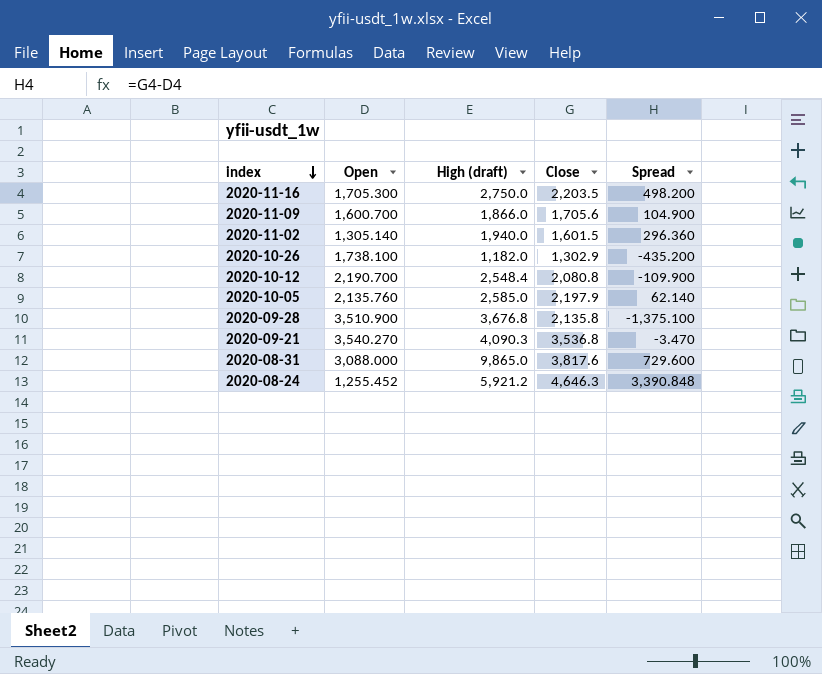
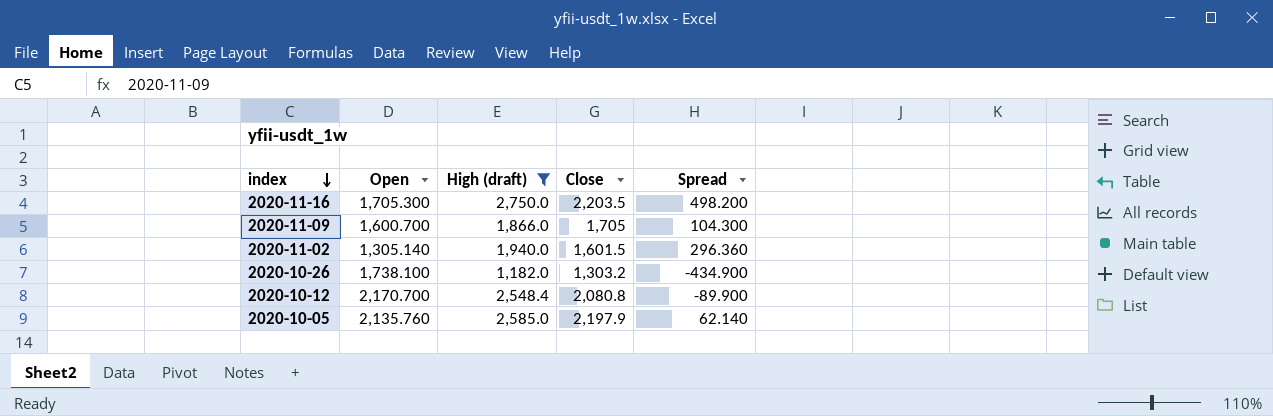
filter: none -> High (draft) <= 2,750.0
2020-11-09 | Close: 1,705.6 -> 1,705
2020-11-09 | Spread: 104.900 -> 104.300
2020-10-26 | Close: 1,302.9 -> 1,303.2
2020-10-26 | Spread: -435.200 -> -434.900
2020-10-12 | Open: 2,190.700 -> 2,170.700
2020-10-12 | Spread: -109.900 -> -89.900

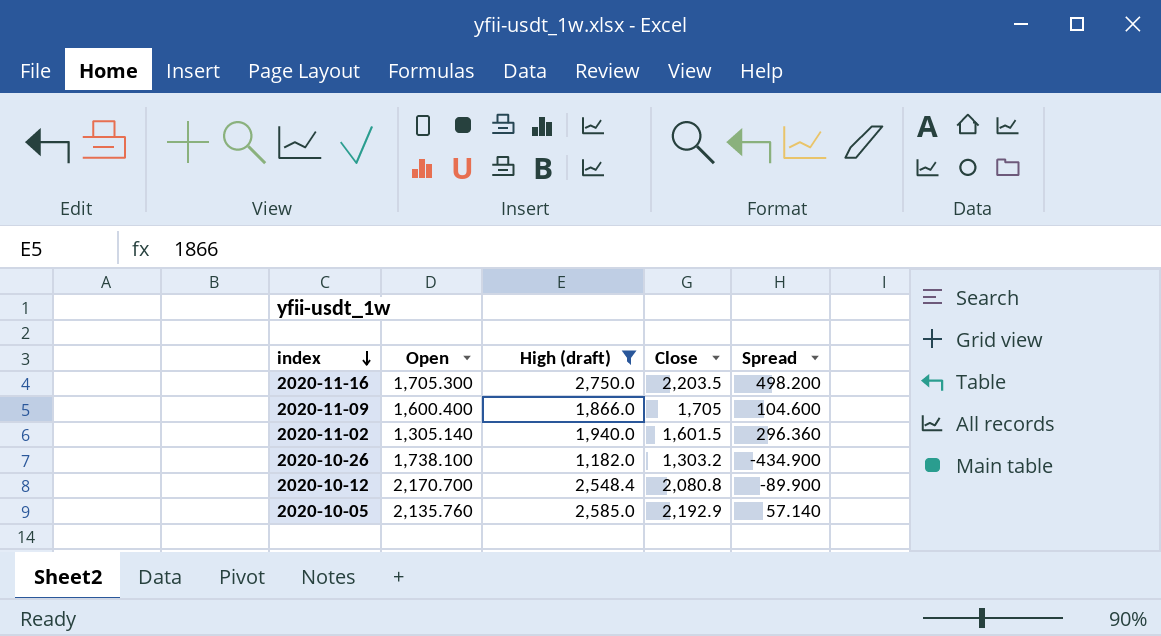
2020-11-09 | Open: 1,600.700 -> 1,600.400
2020-11-09 | Spread: 104.300 -> 104.600
2020-10-05 | Close: 2,197.9 -> 2,192.9
2020-10-05 | Spread: 62.140 -> 57.140

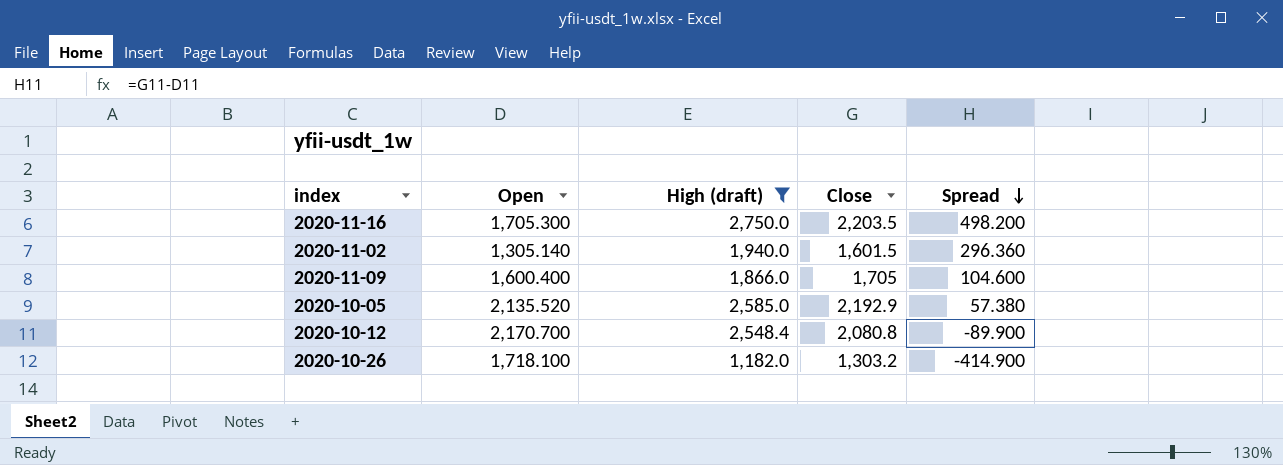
row order: index descending -> Spread descending
2020-10-05 | Open: 2,135.760 -> 2,135.520
2020-10-05 | Spread: 57.140 -> 57.380
2020-10-26 | Open: 1,738.100 -> 1,718.100
2020-10-26 | Spread: -434.900 -> -414.900

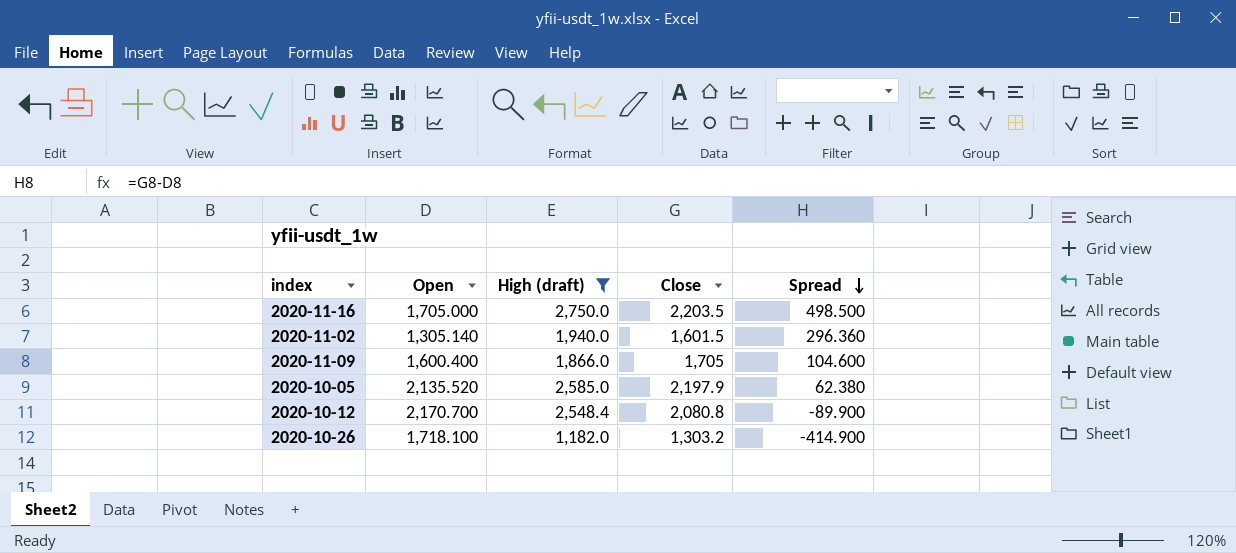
2020-11-16 | Open: 1,705.300 -> 1,705.000
2020-11-16 | Spread: 498.200 -> 498.500
2020-10-05 | Close: 2,192.9 -> 2,197.9
2020-10-05 | Spread: 57.380 -> 62.380

